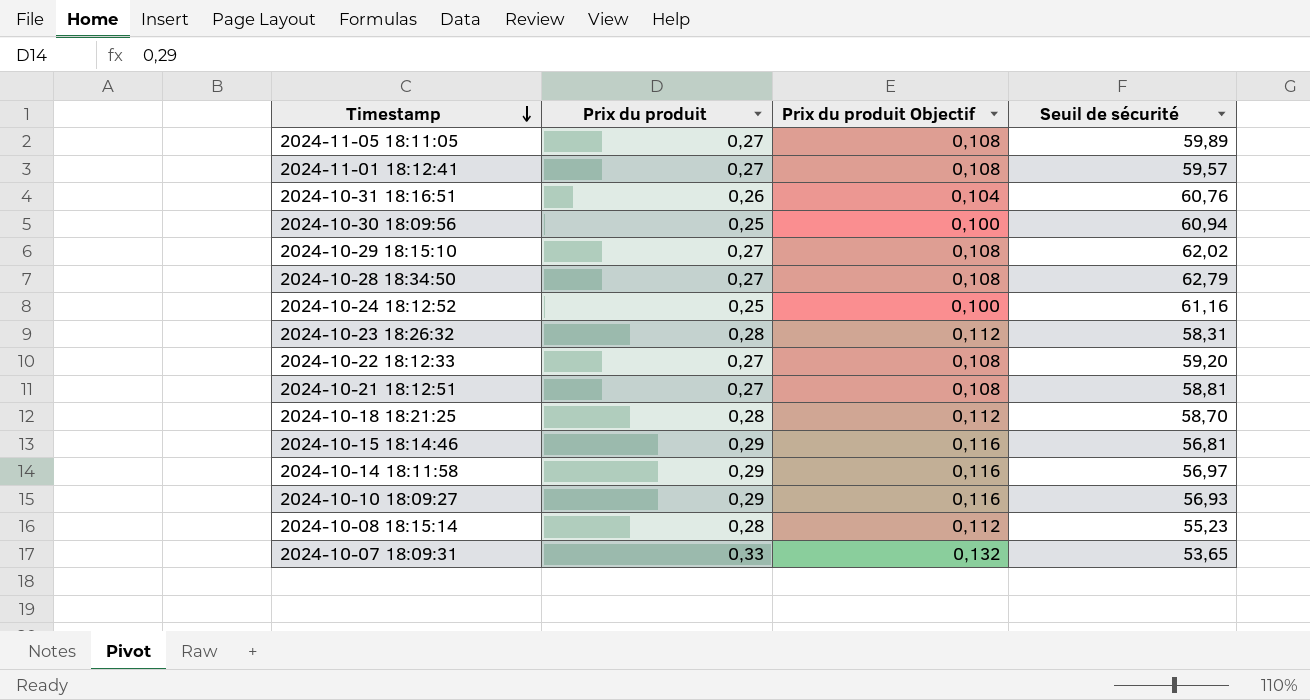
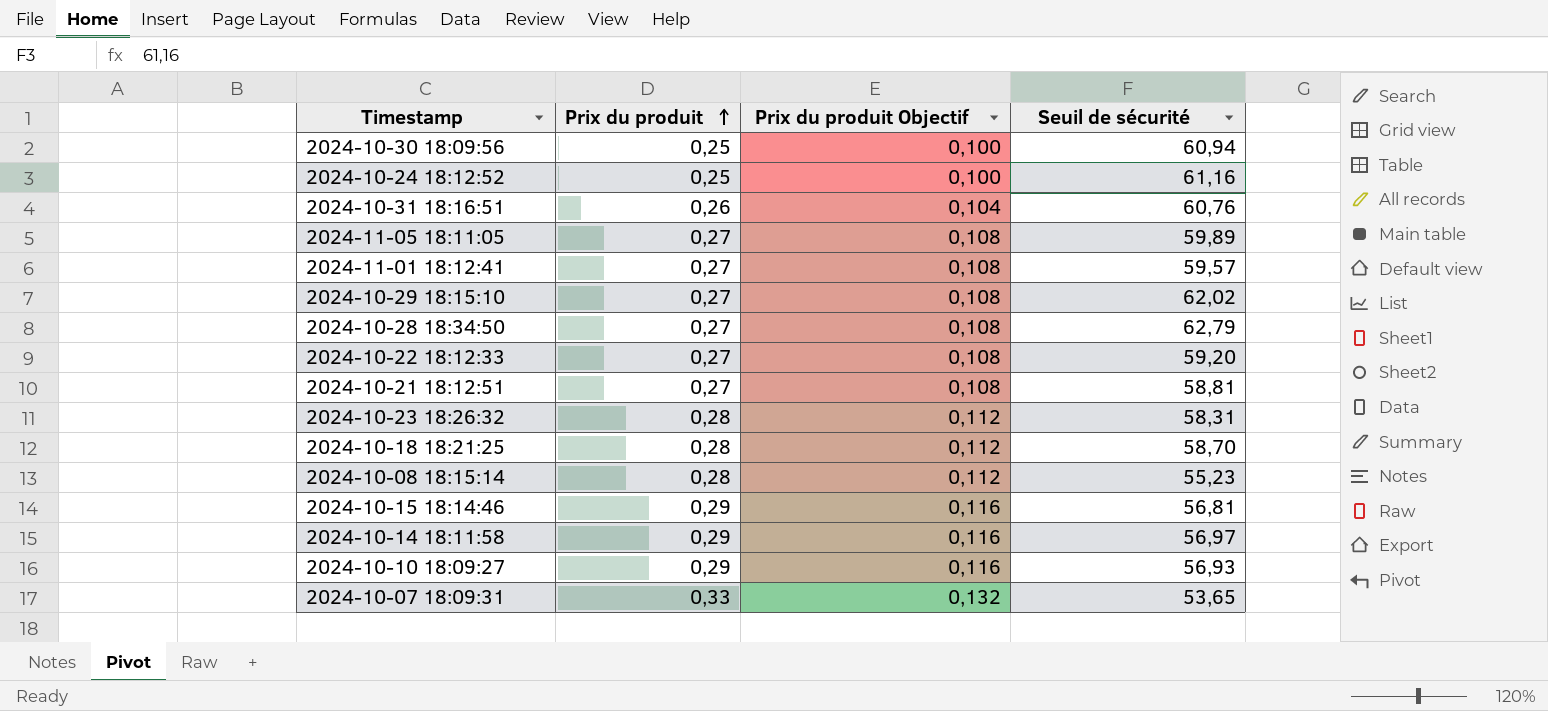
row order: Timestamp descending -> Prix du produit ascending

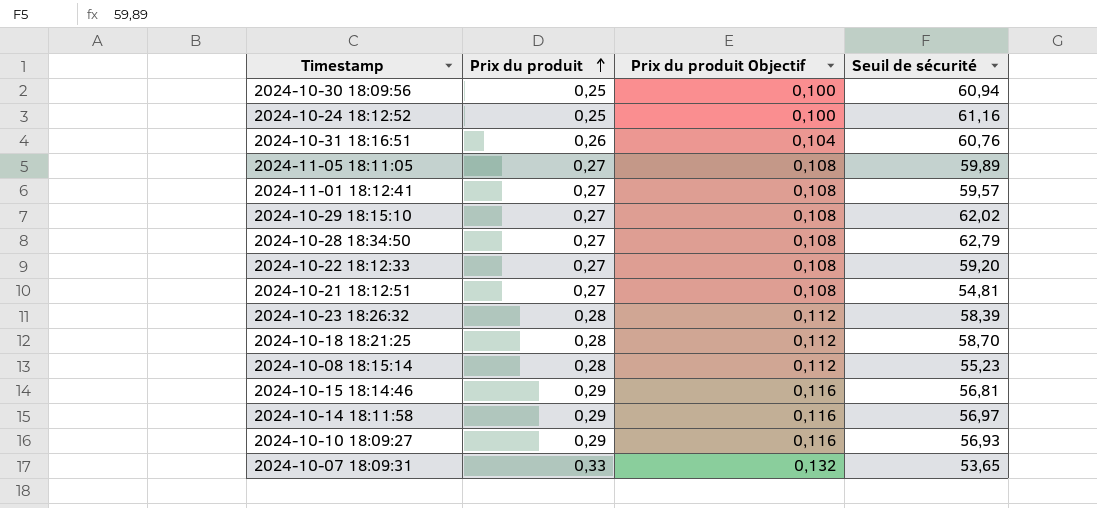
2024-10-21 18:12:51 | Seuil de sécurité: 58,81 -> 54,81
2024-10-23 18:26:32 | Seuil de sécurité: 58,31 -> 58,39

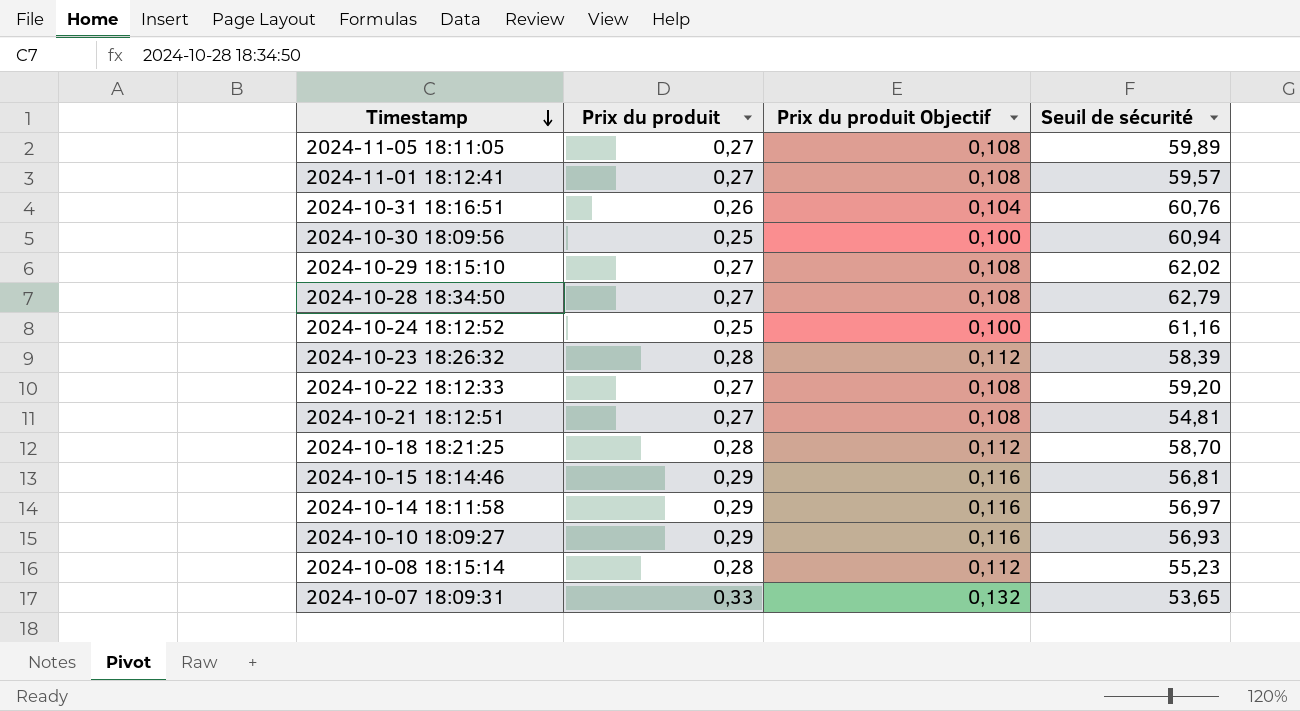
row order: Prix du produit ascending -> Timestamp descending

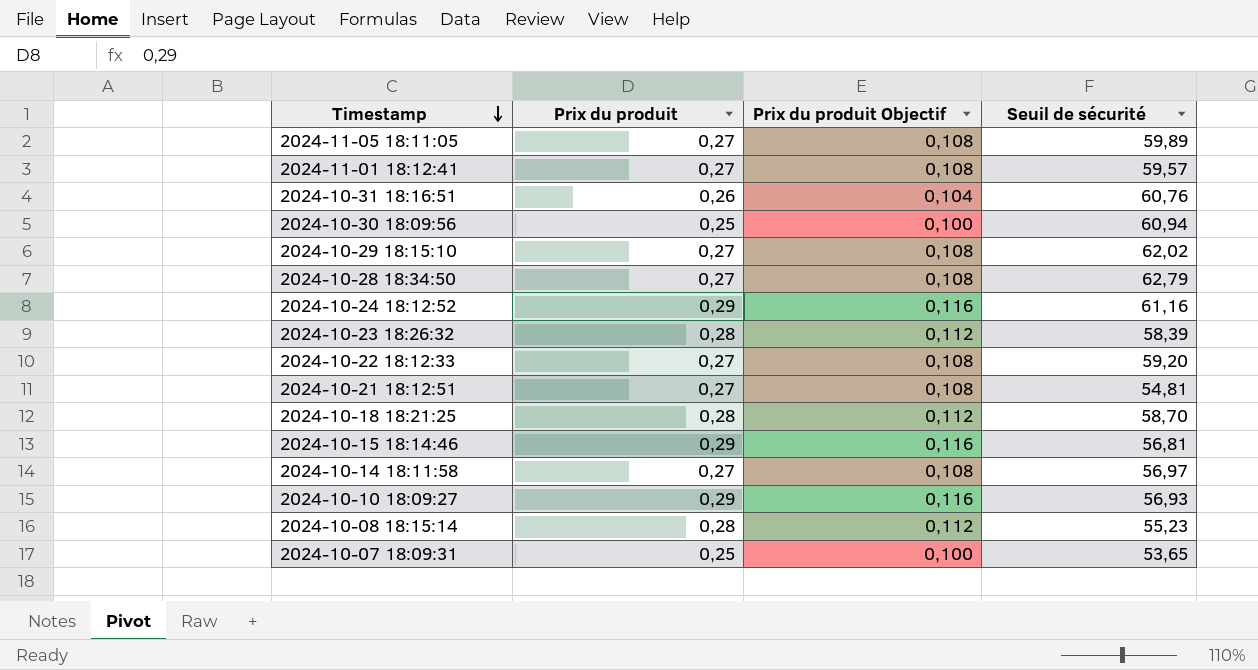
2024-10-24 18:12:52 | Prix du produit: 0,25 -> 0,29
2024-10-24 18:12:52 | Prix du produit Objectif: 0,100 -> 0,116
2024-10-14 18:11:58 | Prix du produit: 0,29 -> 0,27
2024-10-14 18:11:58 | Prix du produit Objectif: 0,116 -> 0,108
2024-10-07 18:09:31 | Prix du produit: 0,33 -> 0,25
2024-10-07 18:09:31 | Prix du produit Objectif: 0,132 -> 0,100

